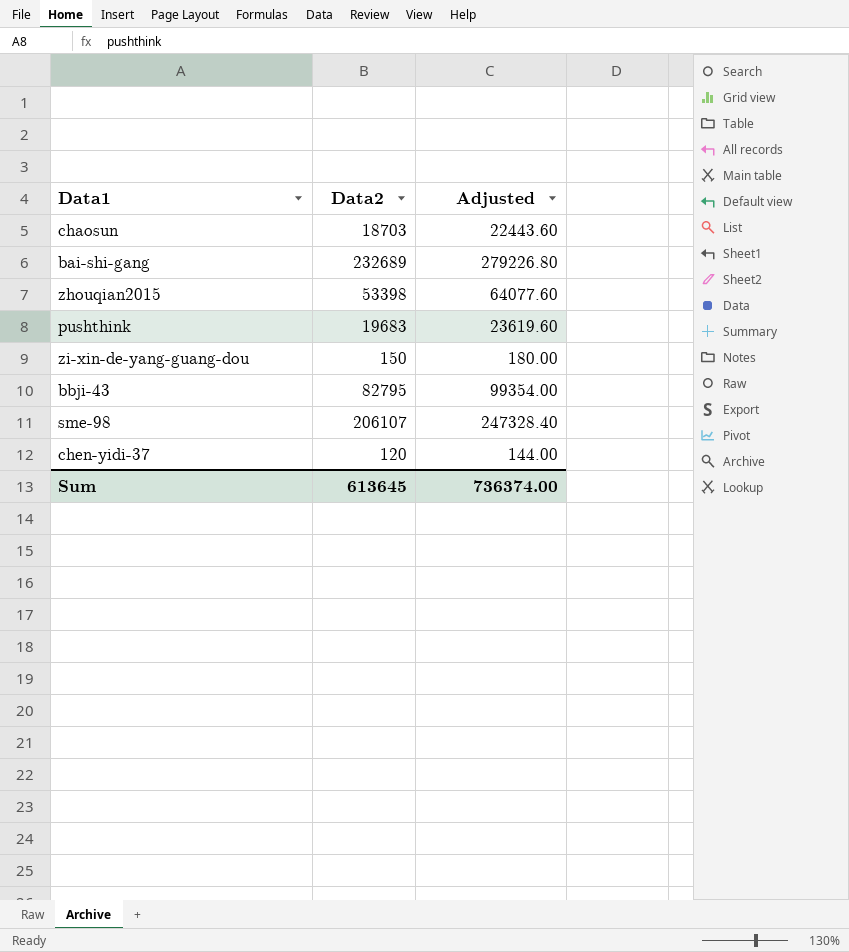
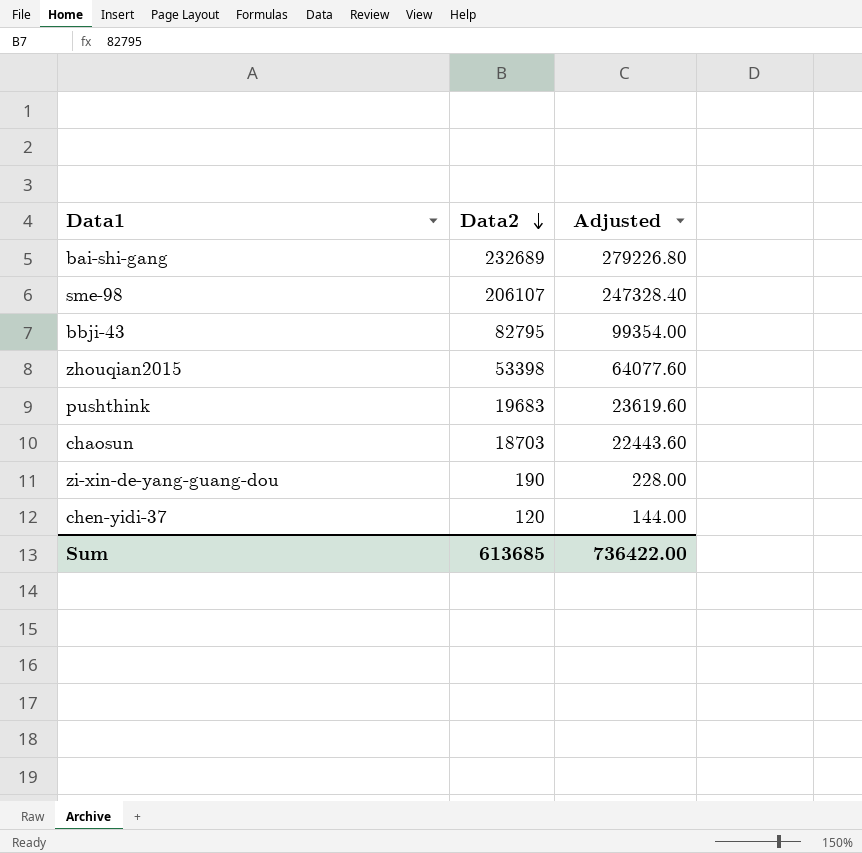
row order: none -> Data2 descending
zi-xin-de-yang-guang-dou | Data2: 150 -> 190
zi-xin-de-yang-guang-dou | Adjusted: 180.00 -> 228.00
Sum | Data2: 613645 -> 613685
Sum | Adjusted: 736374.00 -> 736422.00

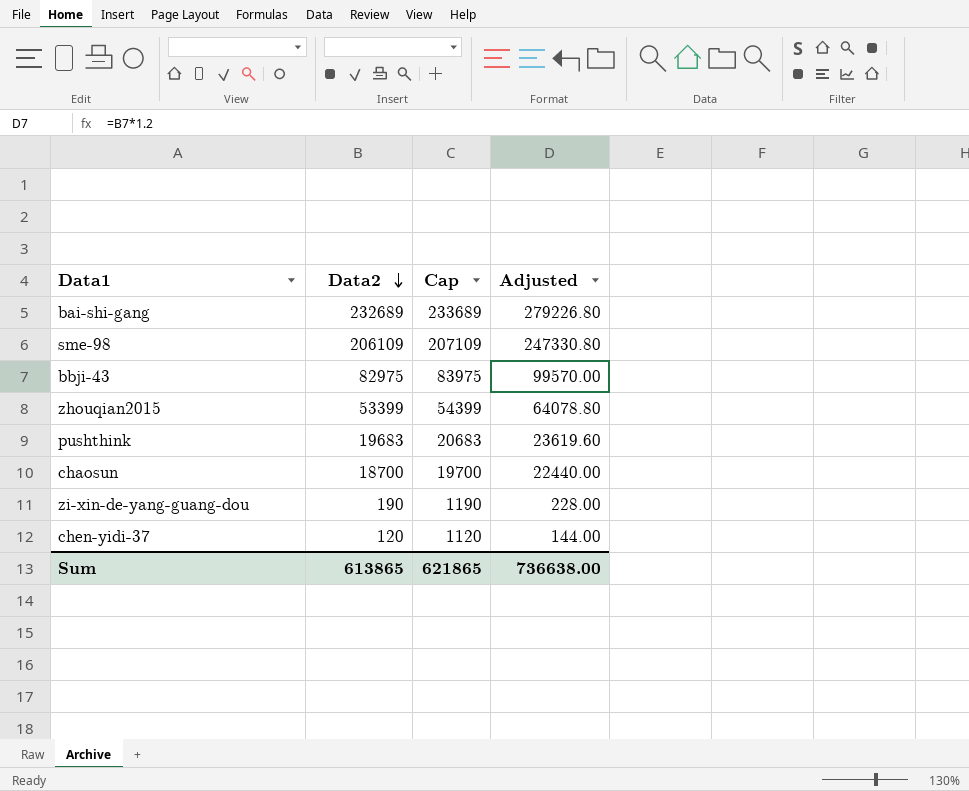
column Cap | formula: none -> [Data2] + 1000
sme-98 | Data2: 206107 -> 206109
sme-98 | Adjusted: 247328.40 -> 247330.80
bbji-43 | Data2: 82795 -> 82975
bbji-43 | Adjusted: 99354.00 -> 99570.00
zhouqian2015 | Data2: 53398 -> 53399
zhouqian2015 | Adjusted: 64077.60 -> 64078.80
chaosun | Data2: 18703 -> 18700
chaosun | Adjusted: 22443.60 -> 22440.00
Sum | Data2: 613685 -> 613865
Sum | Adjusted: 736422.00 -> 736638.00

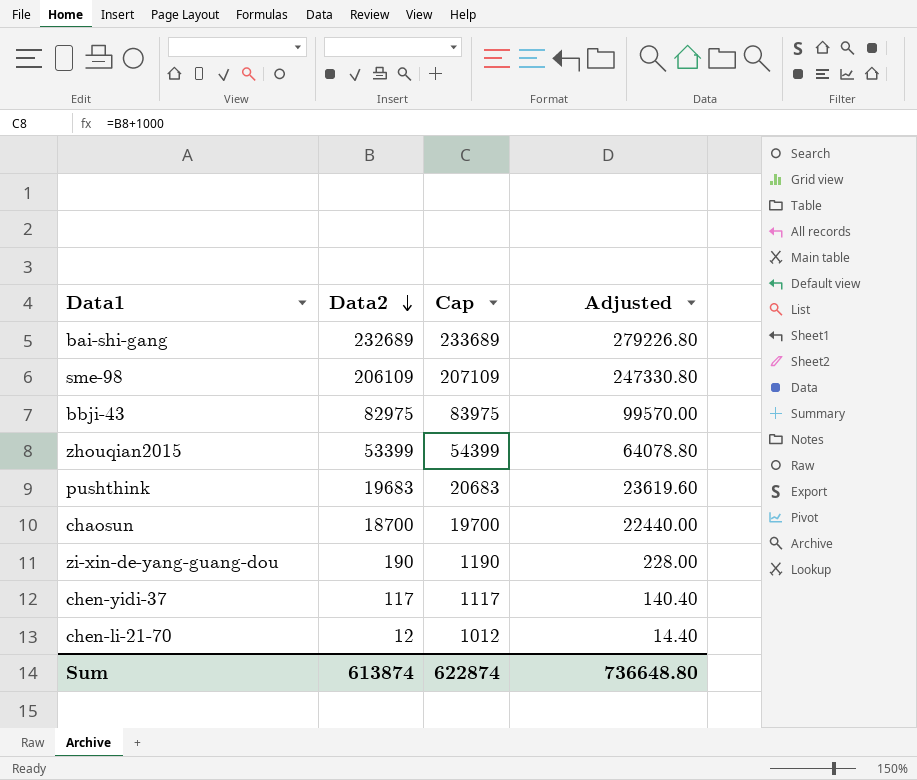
chen-yidi-37 | Data2: 120 -> 117
chen-yidi-37 | Cap: 1120 -> 1117
chen-yidi-37 | Adjusted: 144.00 -> 140.40
row chen-li-21-70: none -> 12 | 1012 | 14.40
Sum | Data2: 613865 -> 613874
Sum | Cap: 621865 -> 622874
Sum | Adjusted: 736638.00 -> 736648.80

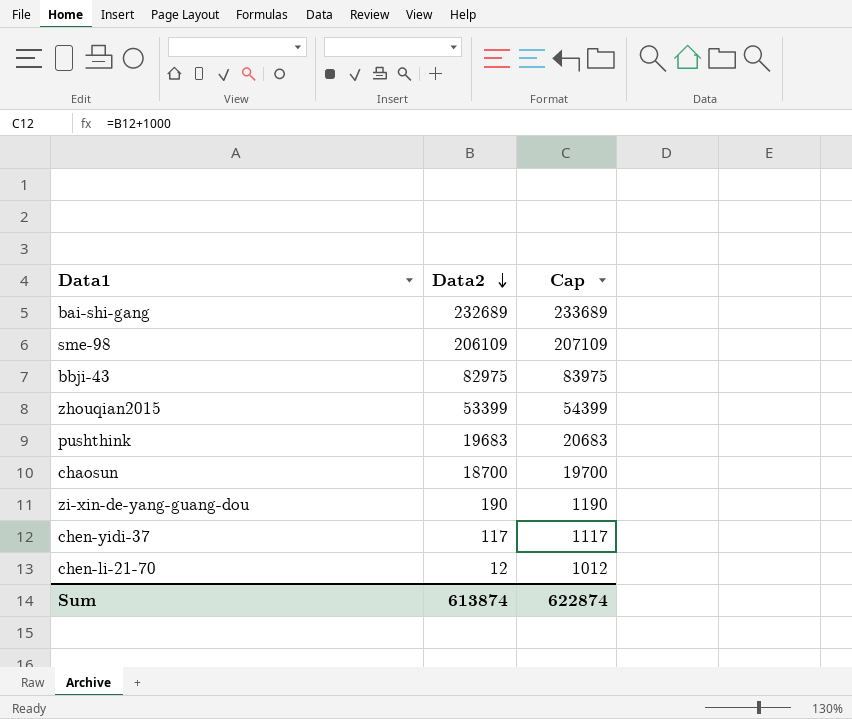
column Adjusted | formula: [Data2] * 1.2 -> none

